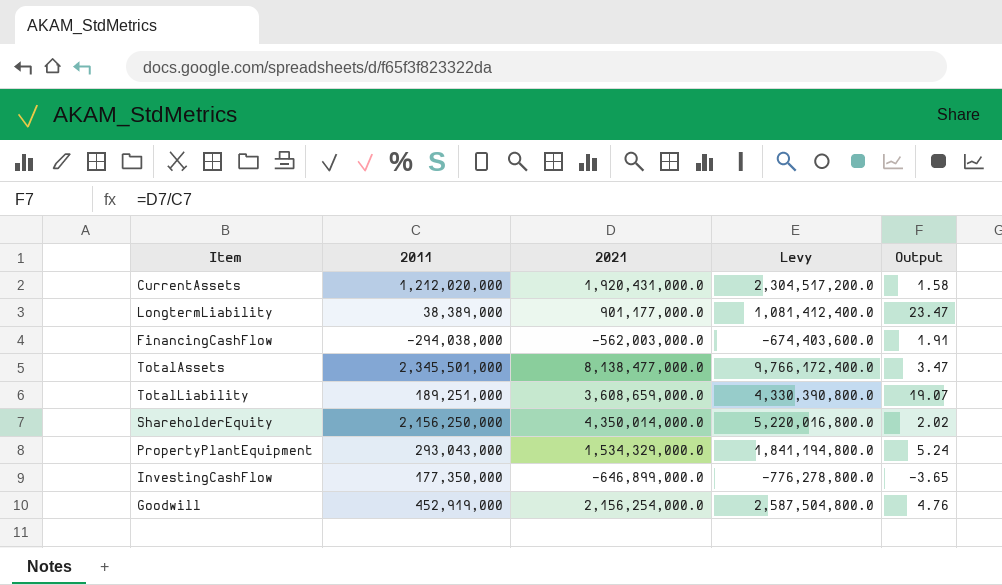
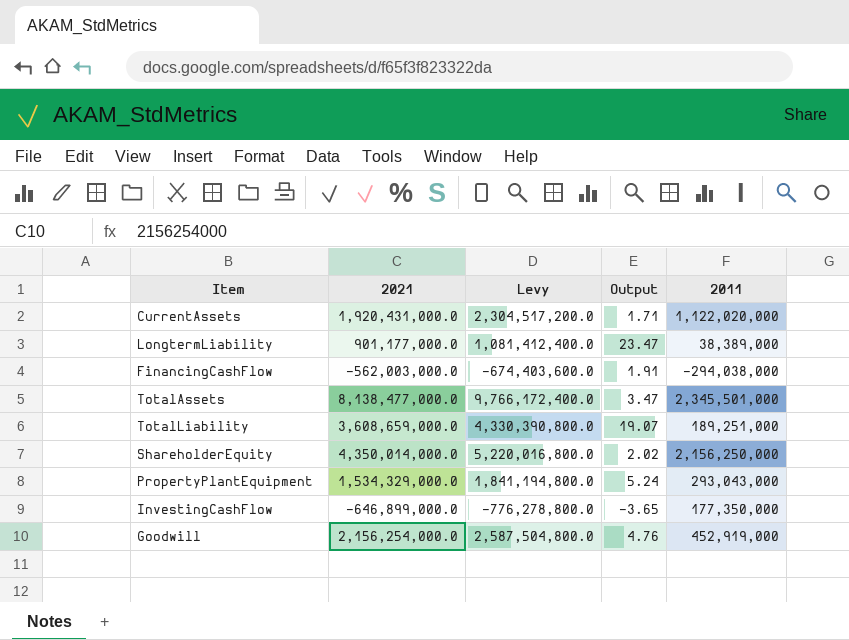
column 2011 | position: 2 -> 5
CurrentAssets | Output: 1.58 -> 1.71
CurrentAssets | 2011: 1,212,020,000 -> 1,122,020,000

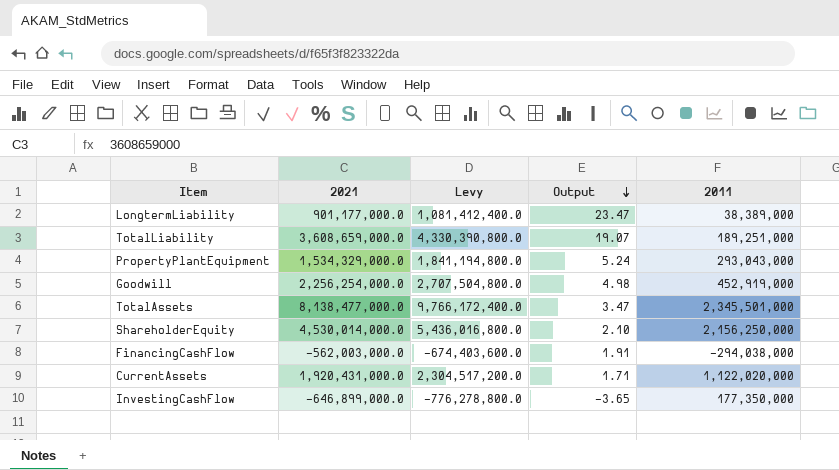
row order: none -> Output descending
Goodwill | 2021: 2,156,254,000.0 -> 2,256,254,000.0
Goodwill | Levy: 2,587,504,800.0 -> 2,707,504,800.0
Goodwill | Output: 4.76 -> 4.98
ShareholderEquity | 2021: 4,350,014,000.0 -> 4,530,014,000.0
ShareholderEquity | Levy: 5,220,016,800.0 -> 5,436,016,800.0
ShareholderEquity | Output: 2.02 -> 2.10

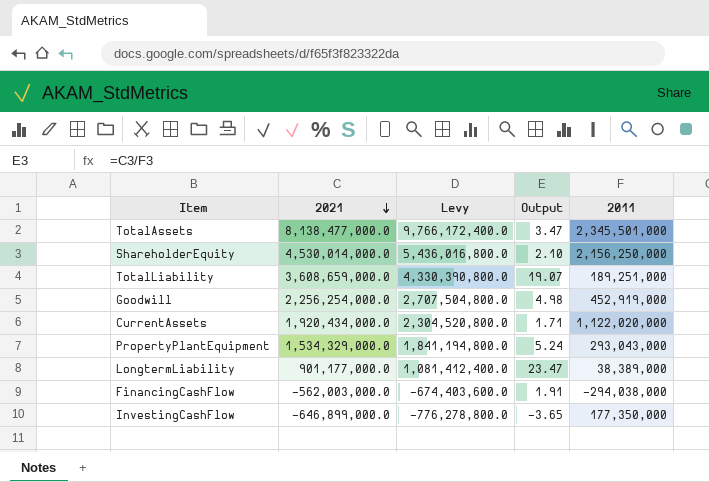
row order: Output descending -> 2021 descending
CurrentAssets | 2021: 1,920,431,000.0 -> 1,920,434,000.0
CurrentAssets | Levy: 2,304,517,200.0 -> 2,304,520,800.0

